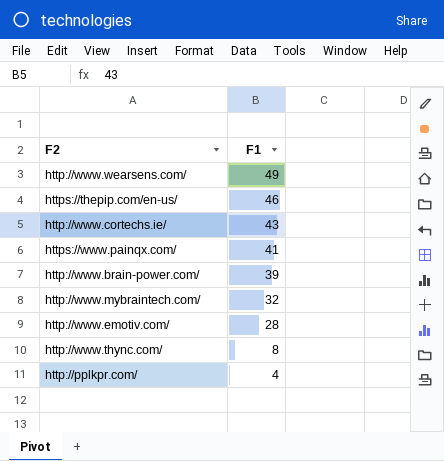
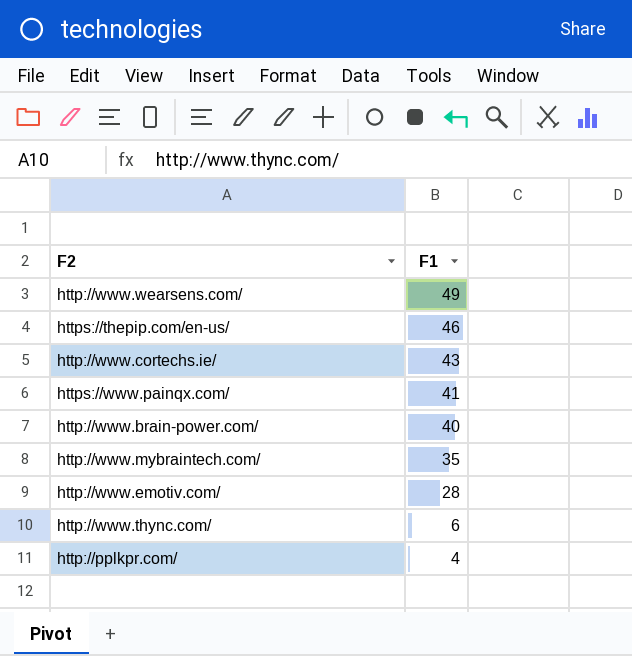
http://www.brain-power.com/ | F1: 39 -> 40
http://www.mybraintech.com/ | F1: 32 -> 35
http://www.thync.com/ | F1: 8 -> 6

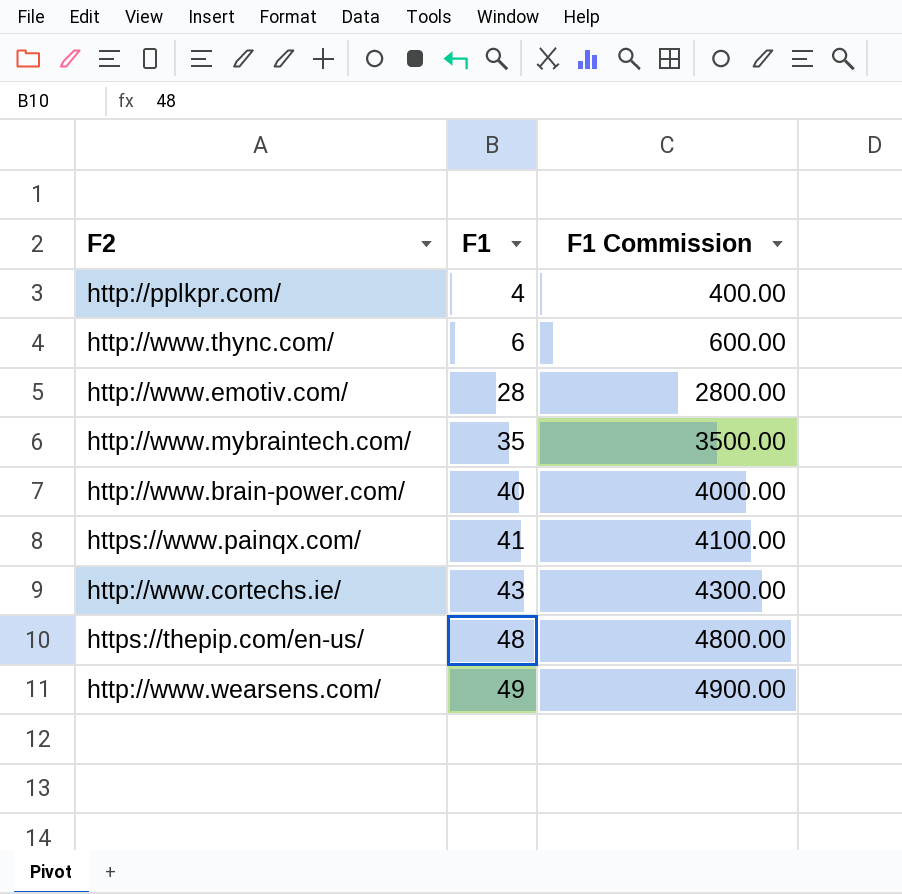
row order: F1 descending -> F1 ascending
column F1 Commission | formula: none -> [F1] * 100
https://thepip.com/en-us/ | F1: 46 -> 48

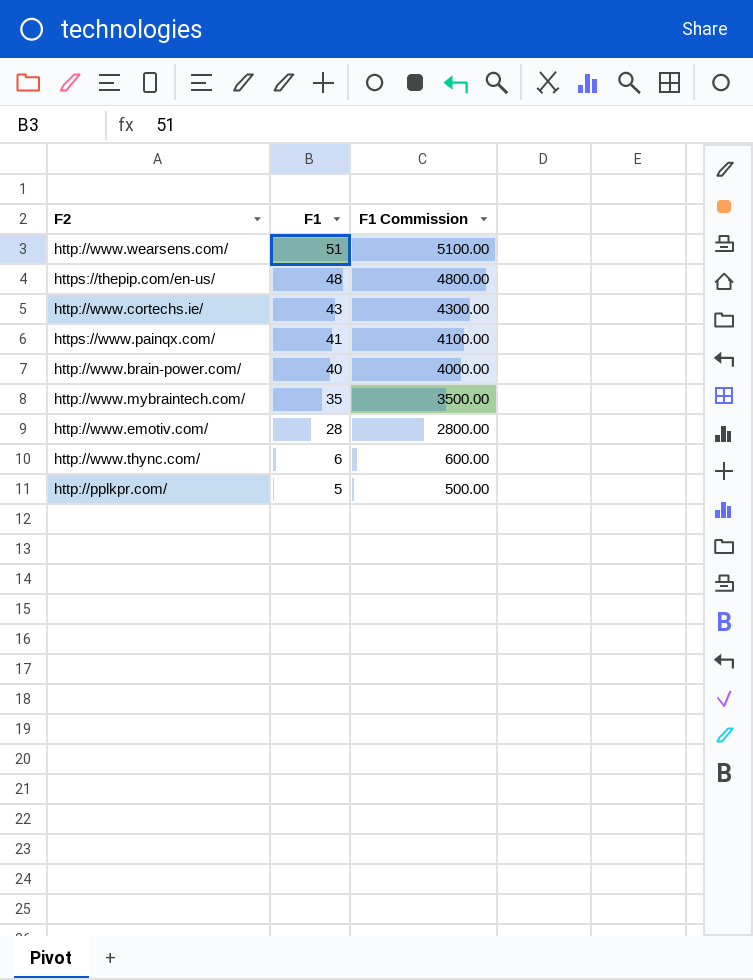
row order: F1 ascending -> F1 descending
http://www.wearsens.com/ | F1: 49 -> 51
http://www.wearsens.com/ | F1 Commission: 4900.00 -> 5100.00
http://pplkpr.com/ | F1: 4 -> 5
http://pplkpr.com/ | F1 Commission: 400.00 -> 500.00

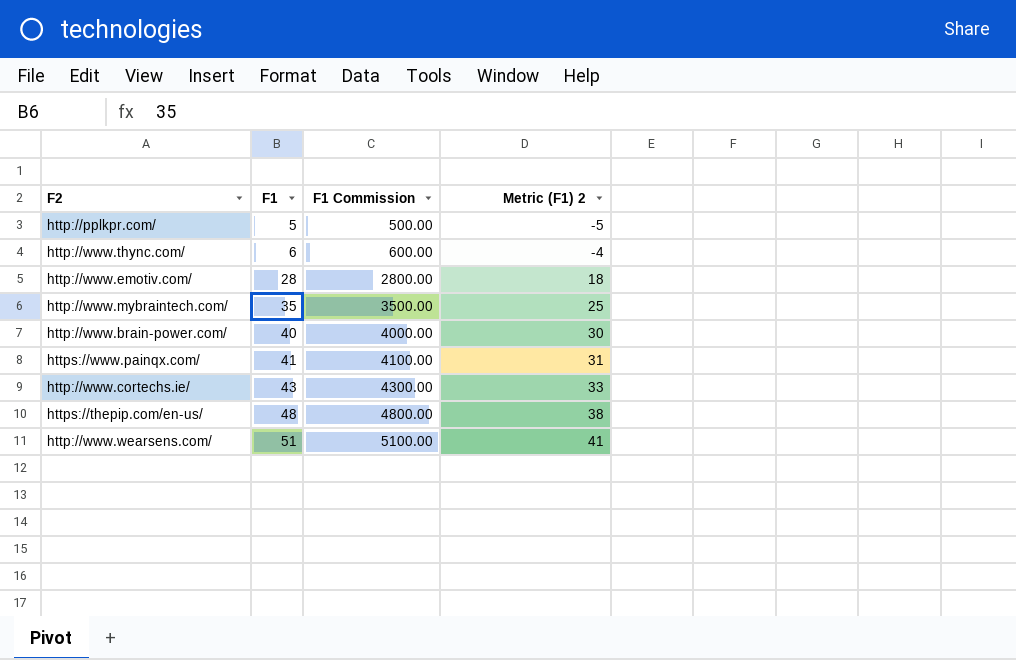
row order: F1 descending -> F1 ascending
column Metric (F1) 2 | formula: none -> [F1] - 10

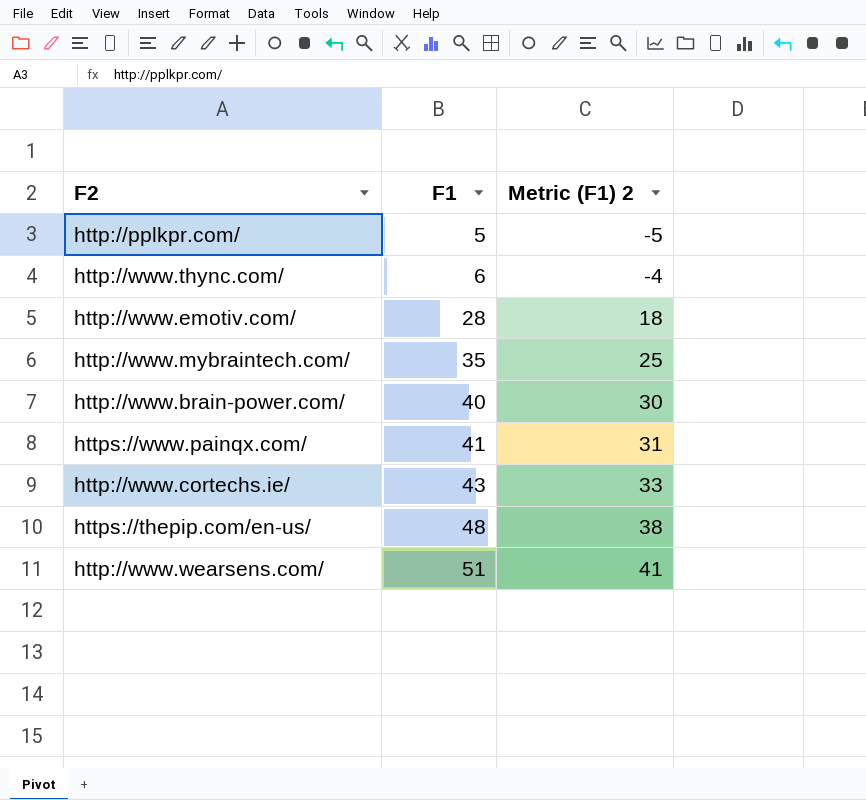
column F1 Commission | formula: [F1] * 100 -> none

